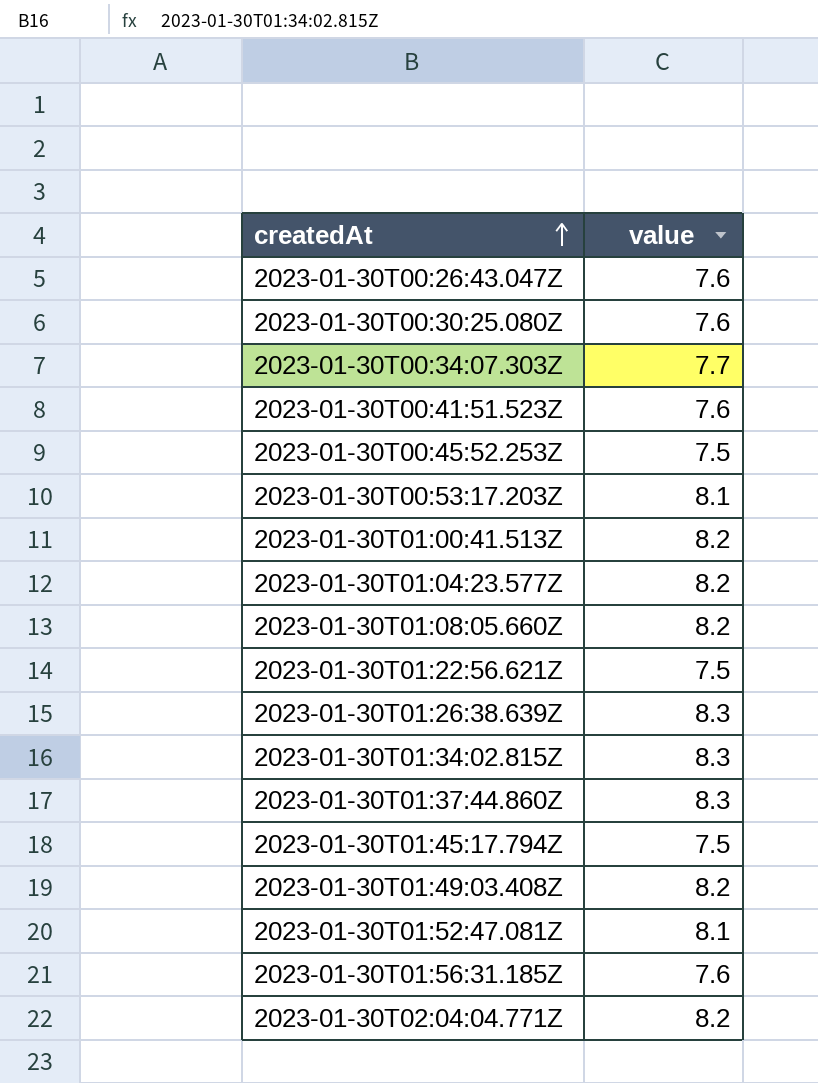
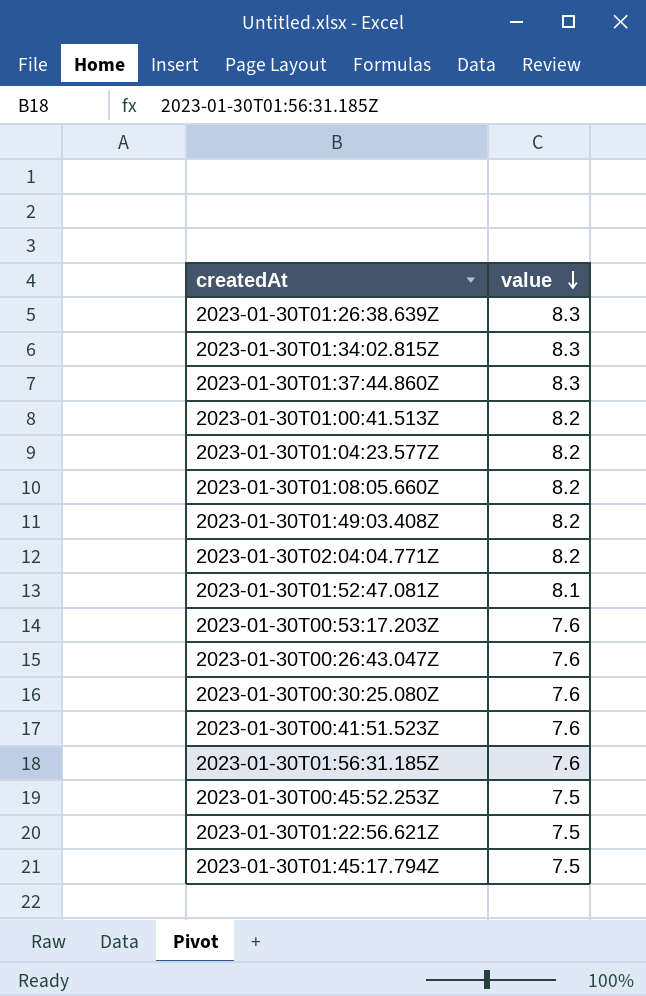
row order: createdAt ascending -> value descending
row 2023-01-30T00:34:07.303Z: 7.7 -> none
2023-01-30T00:53:17.203Z | value: 8.1 -> 7.6

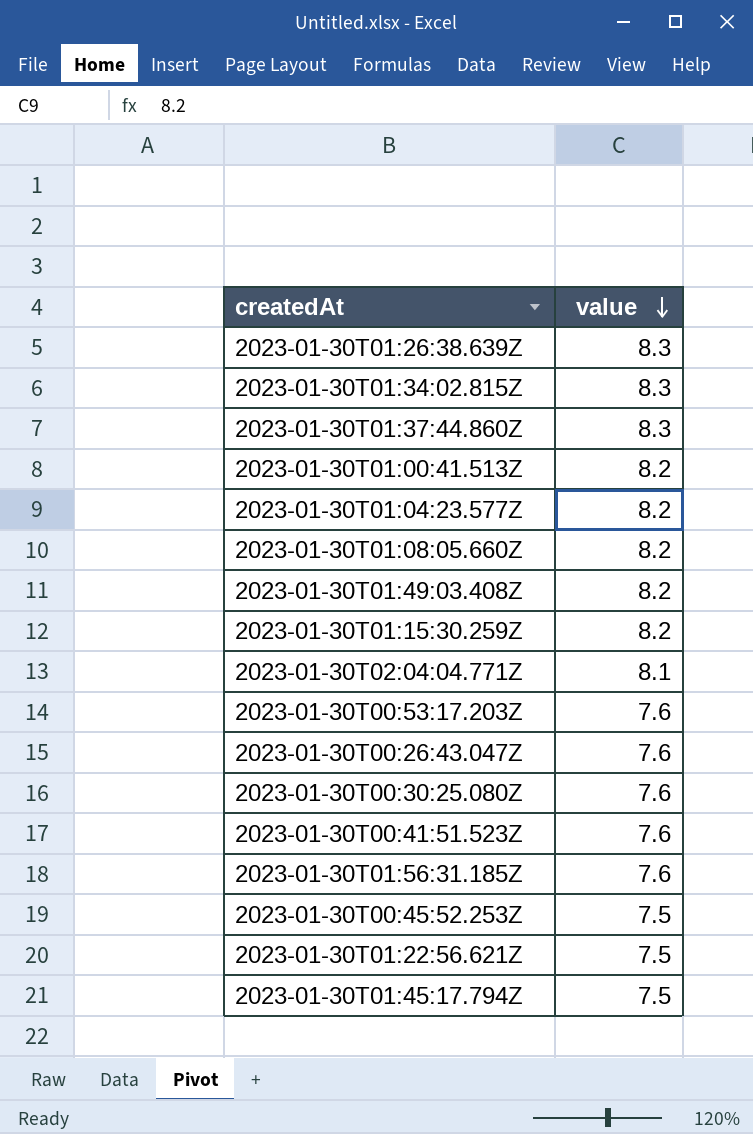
row 2023-01-30T01:52:47.081Z: 8.1 -> none
row 2023-01-30T01:15:30.259Z: none -> 8.2
2023-01-30T02:04:04.771Z | value: 8.2 -> 8.1

